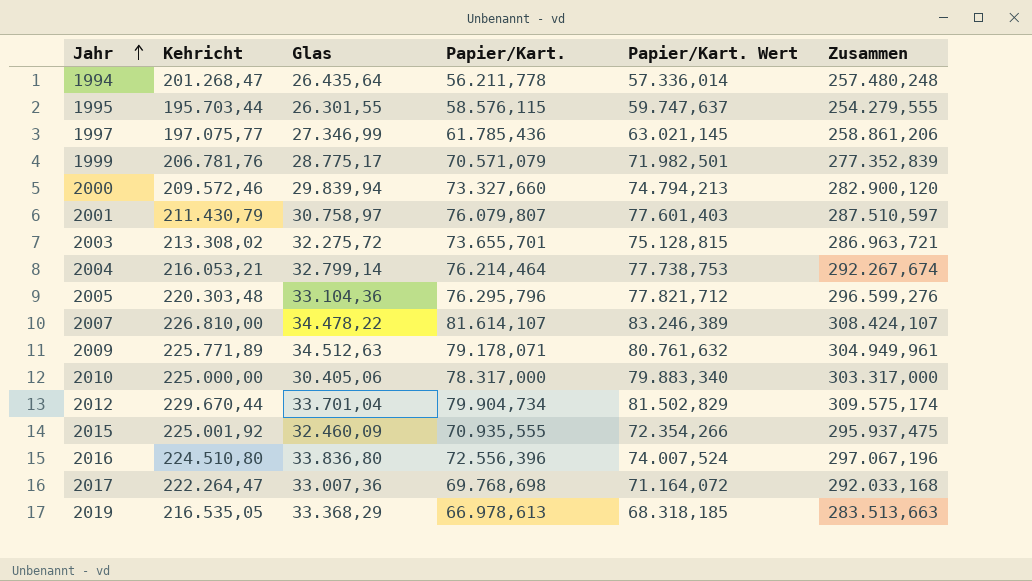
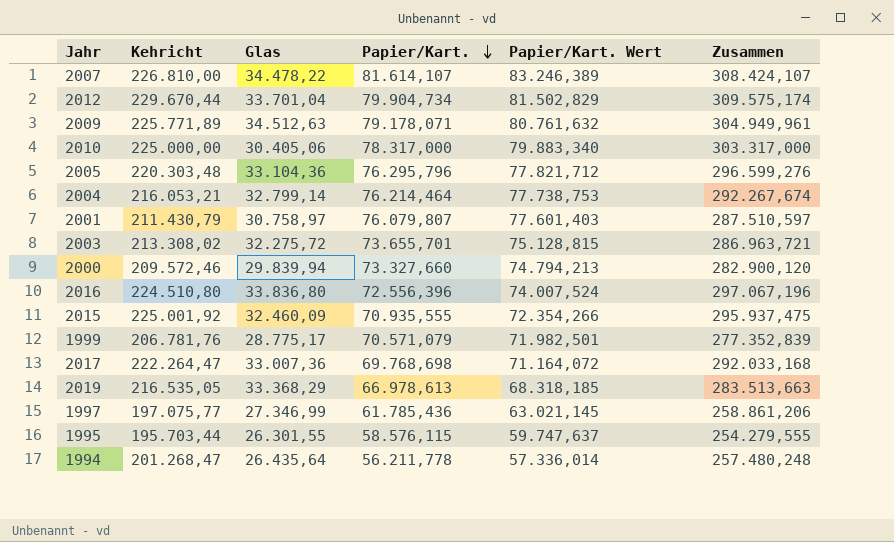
row order: Jahr ascending -> Papier/Kart. descending

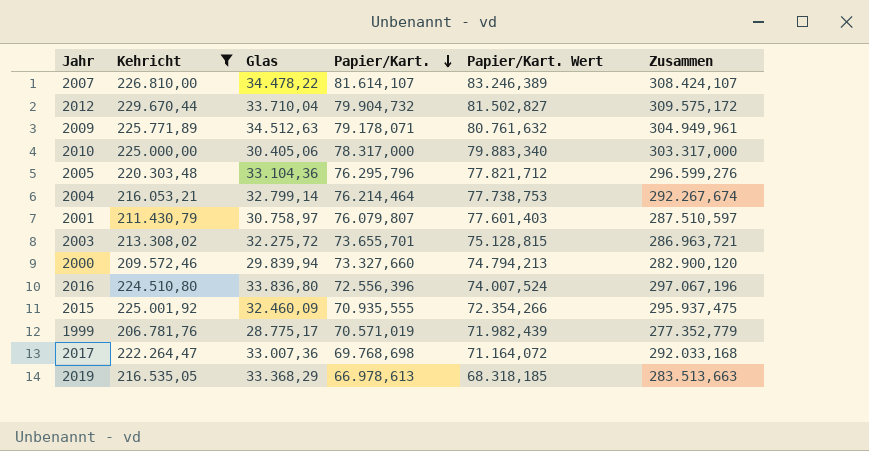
filter: none -> Kehricht >= 206.781,76
2012 | Glas: 33.701,04 -> 33.710,04
2012 | Papier/Kart.: 79.904,734 -> 79.904,732
2012 | Papier/Kart. Wert: 81.502,829 -> 81.502,827
2012 | Zusammen: 309.575,174 -> 309.575,172
1999 | Papier/Kart.: 70.571,079 -> 70.571,019
1999 | Papier/Kart. Wert: 71.982,501 -> 71.982,439
1999 | Zusammen: 277.352,839 -> 277.352,779

